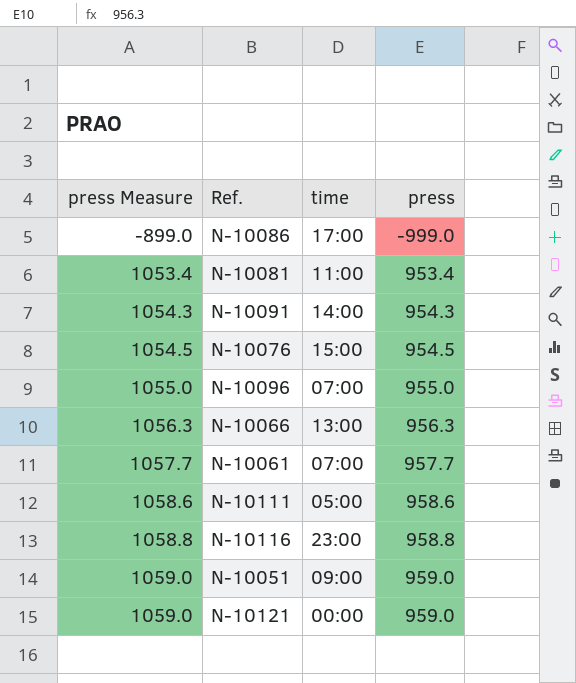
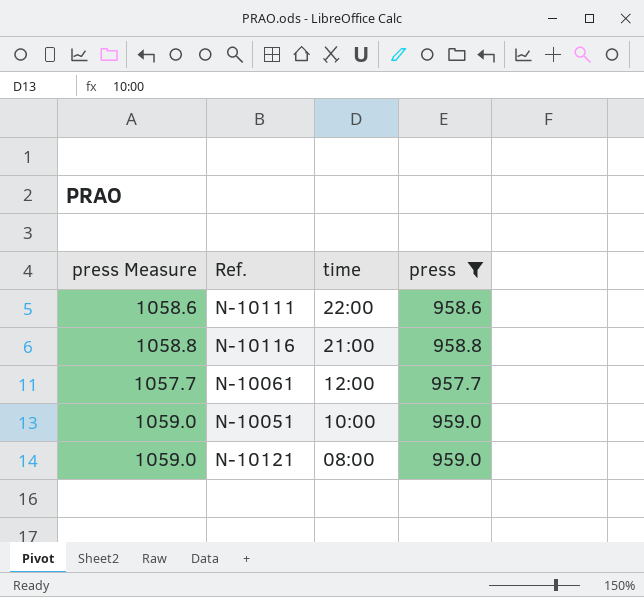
filter: none -> press >= 957.7
row order: press Measure ascending -> time descending
N-10111 | time: 05:00 -> 22:00
N-10116 | time: 23:00 -> 21:00
N-10061 | time: 07:00 -> 12:00
N-10051 | time: 09:00 -> 10:00
N-10121 | time: 00:00 -> 08:00

